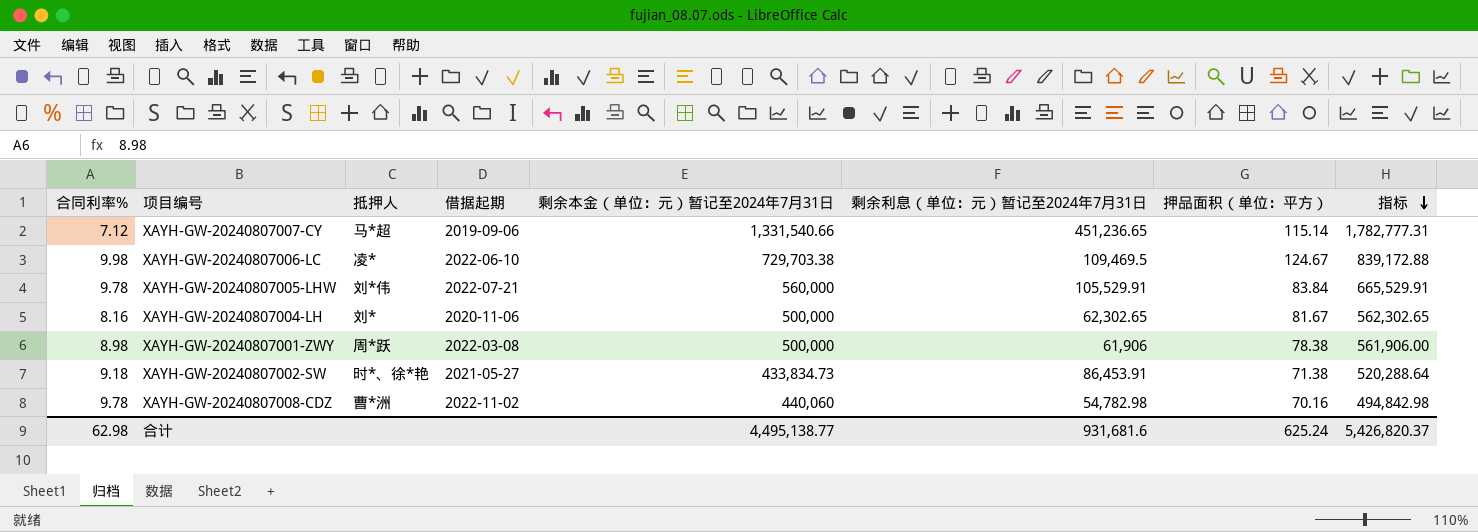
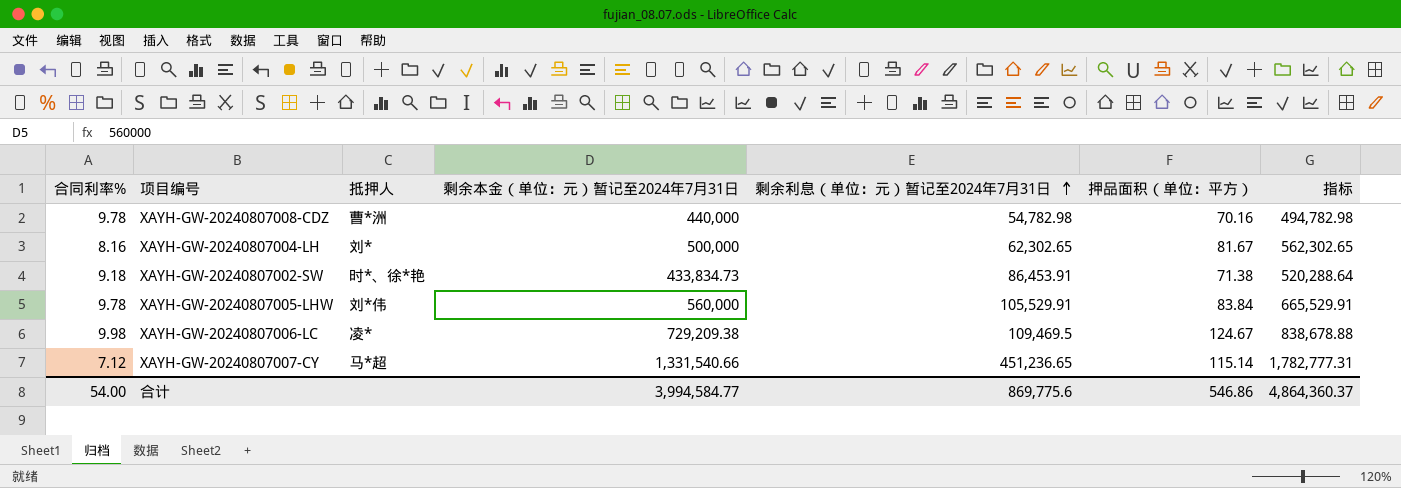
row order: 指标 descending -> 剩余利息（单位：元）暂记至2024年7月31日 ascending
column 借据起期 | position: 4 -> none
row XAYH-GW-20240807001-ZWY: 8.98 | 周*跃 | 2022-03-08 | 500,000 | 61,906 | 78.38 | 561,906.00 -> none
XAYH-GW-20240807008-CDZ | 剩余本金（单位：元）暂记至2024年7月31日: 440,060 -> 440,000
XAYH-GW-20240807008-CDZ | 指标: 494,842.98 -> 494,782.98
XAYH-GW-20240807006-LC | 剩余本金（单位：元）暂记至2024年7月31日: 729,703.38 -> 729,209.38
XAYH-GW-20240807006-LC | 指标: 839,172.88 -> 838,678.88
合计 | 合同利率%: 62.98 -> 54.00
合计 | 剩余本金（单位：元）暂记至2024年7月31日: 4,495,138.77 -> 3,994,584.77
合计 | 剩余利息（单位：元）暂记至2024年7月31日: 931,681.6 -> 869,775.6
合计 | 押品面积（单位：平方）: 625.24 -> 546.86
合计 | 指标: 5,426,820.37 -> 4,864,360.37

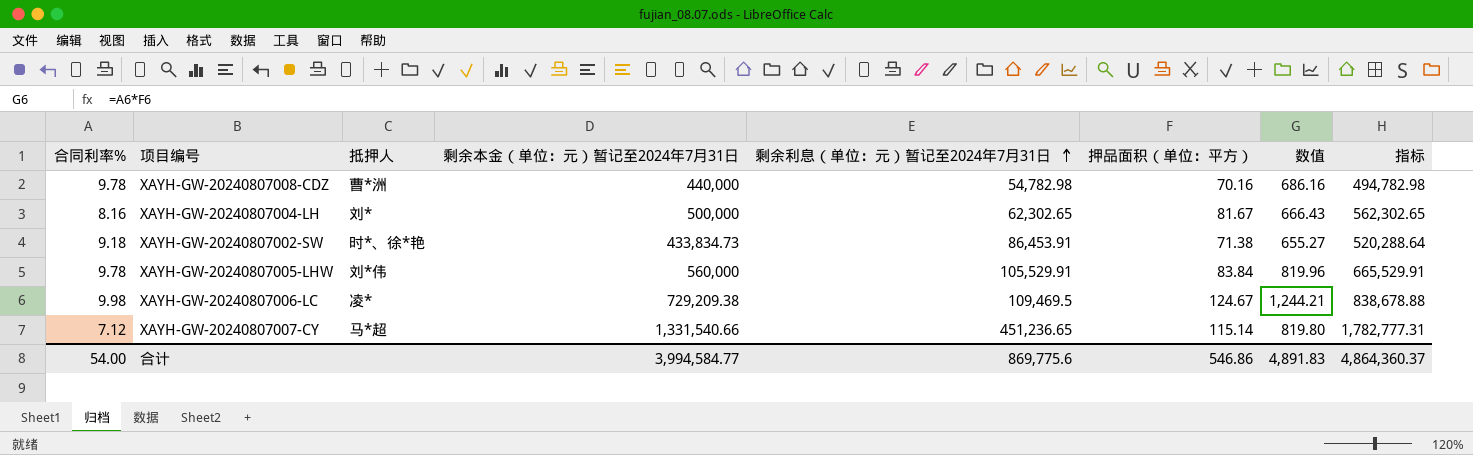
column 数值 | formula: none -> [合同利率%] * [押品面积（单位：平方）]

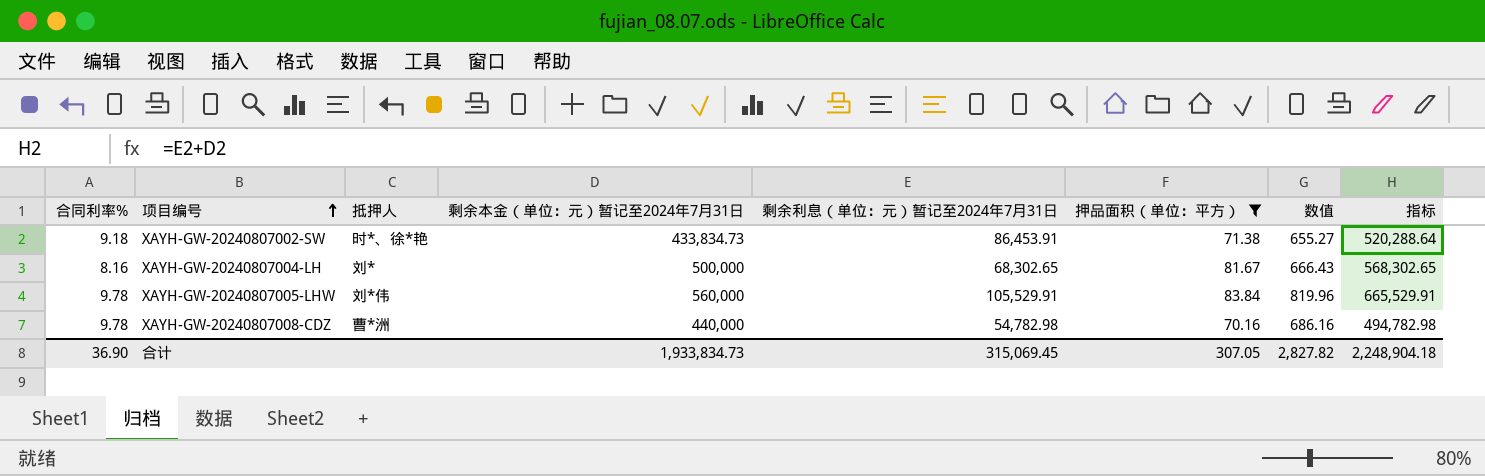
filter: none -> 押品面积（单位：平方） <= 83.84
row order: 剩余利息（单位：元）暂记至2024年7月31日 ascending -> 项目编号 ascending
XAYH-GW-20240807004-LH | 剩余利息（单位：元）暂记至2024年7月31日: 62,302.65 -> 68,302.65
XAYH-GW-20240807004-LH | 指标: 562,302.65 -> 568,302.65
合计 | 合同利率%: 54.00 -> 36.90
合计 | 剩余本金（单位：元）暂记至2024年7月31日: 3,994,584.77 -> 1,933,834.73
合计 | 剩余利息（单位：元）暂记至2024年7月31日: 869,775.6 -> 315,069.45
合计 | 押品面积（单位：平方）: 546.86 -> 307.05
合计 | 数值: 4,891.83 -> 2,827.82
合计 | 指标: 4,864,360.37 -> 2,248,904.18

